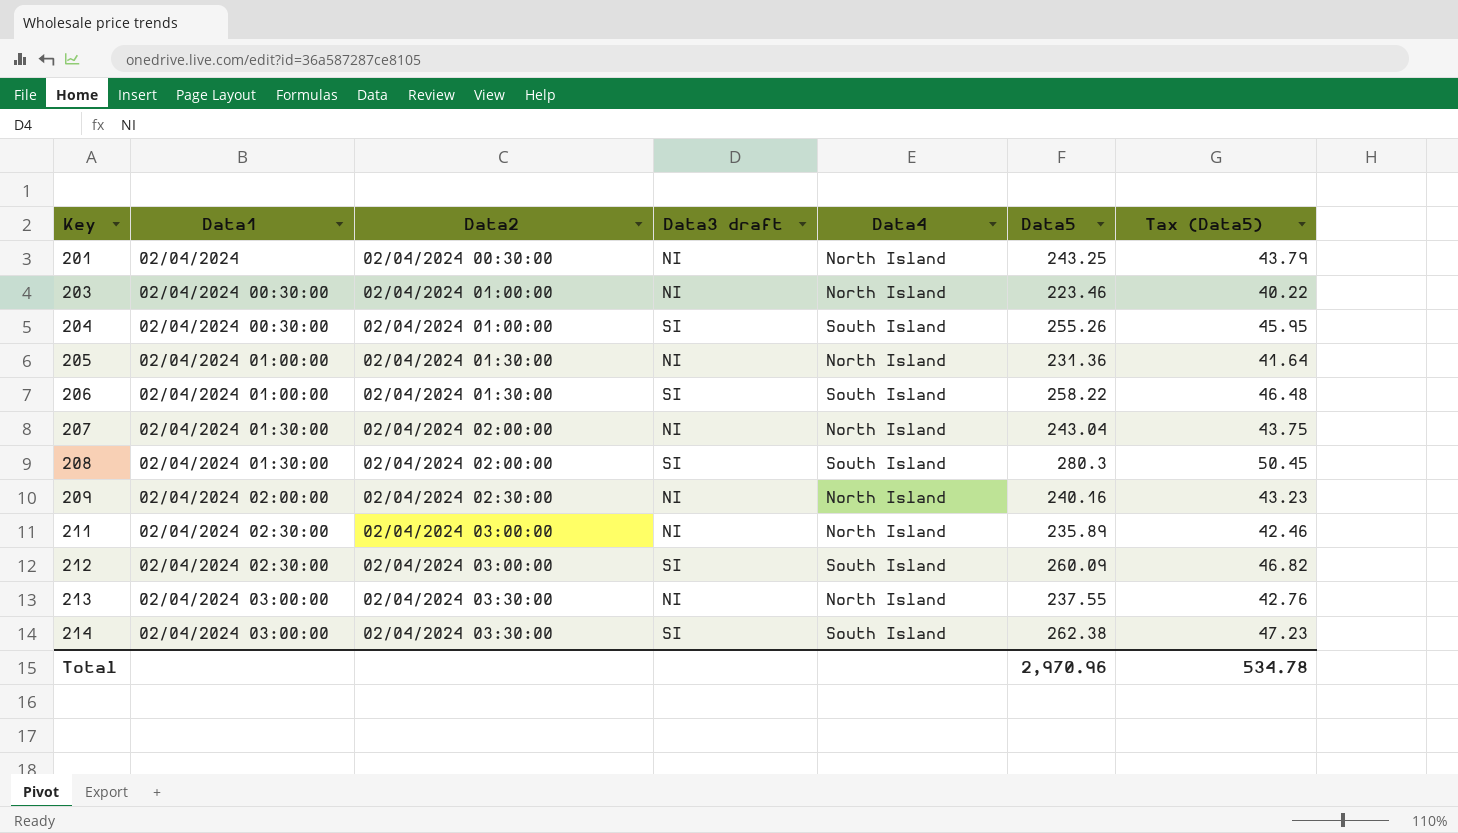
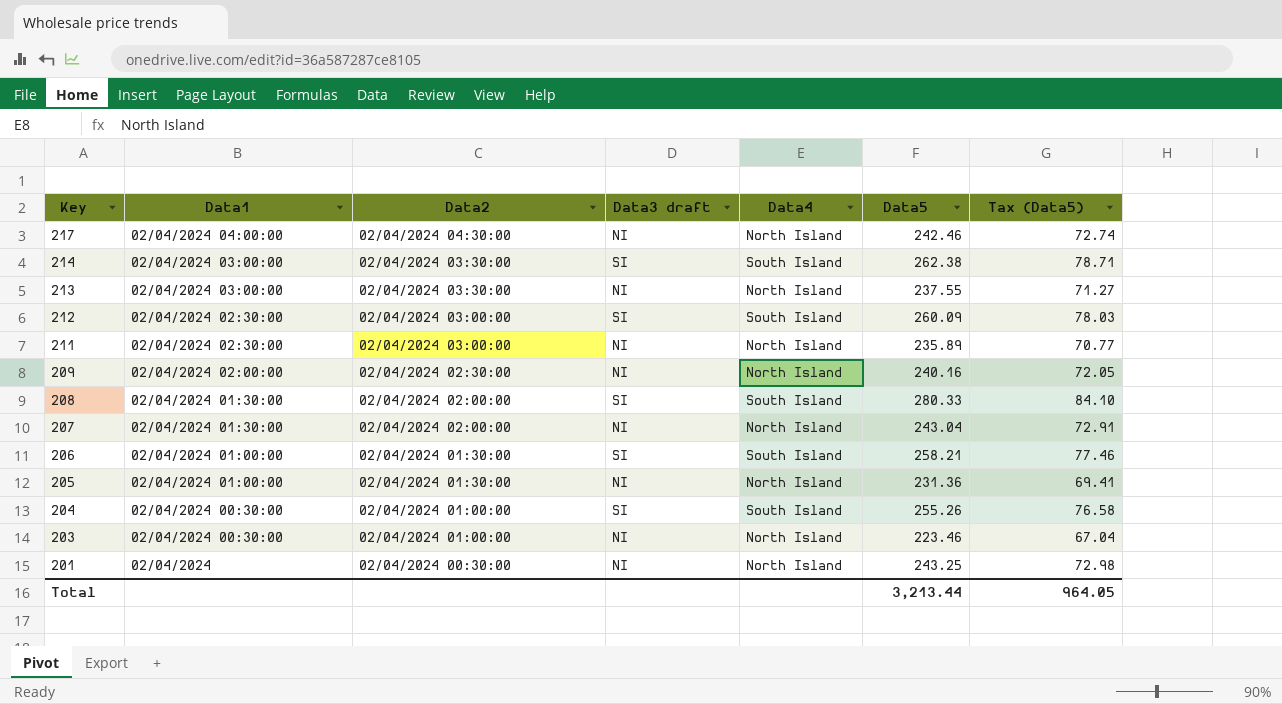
row order: Key ascending -> Key descending
column Tax (Data5) | formula: [Data5] * 0.18 -> [Data5] * 0.3
row 217: none -> 02/04/2024 04:00:00 | 02/04/2024 04:30:00 | NI | North Island | 242.46 | 72.74
208 | Data5: 280.3 -> 280.33
206 | Data5: 258.22 -> 258.21
Total | Data5: 2,970.96 -> 3,213.44
Total | Tax (Data5): 534.78 -> 964.05

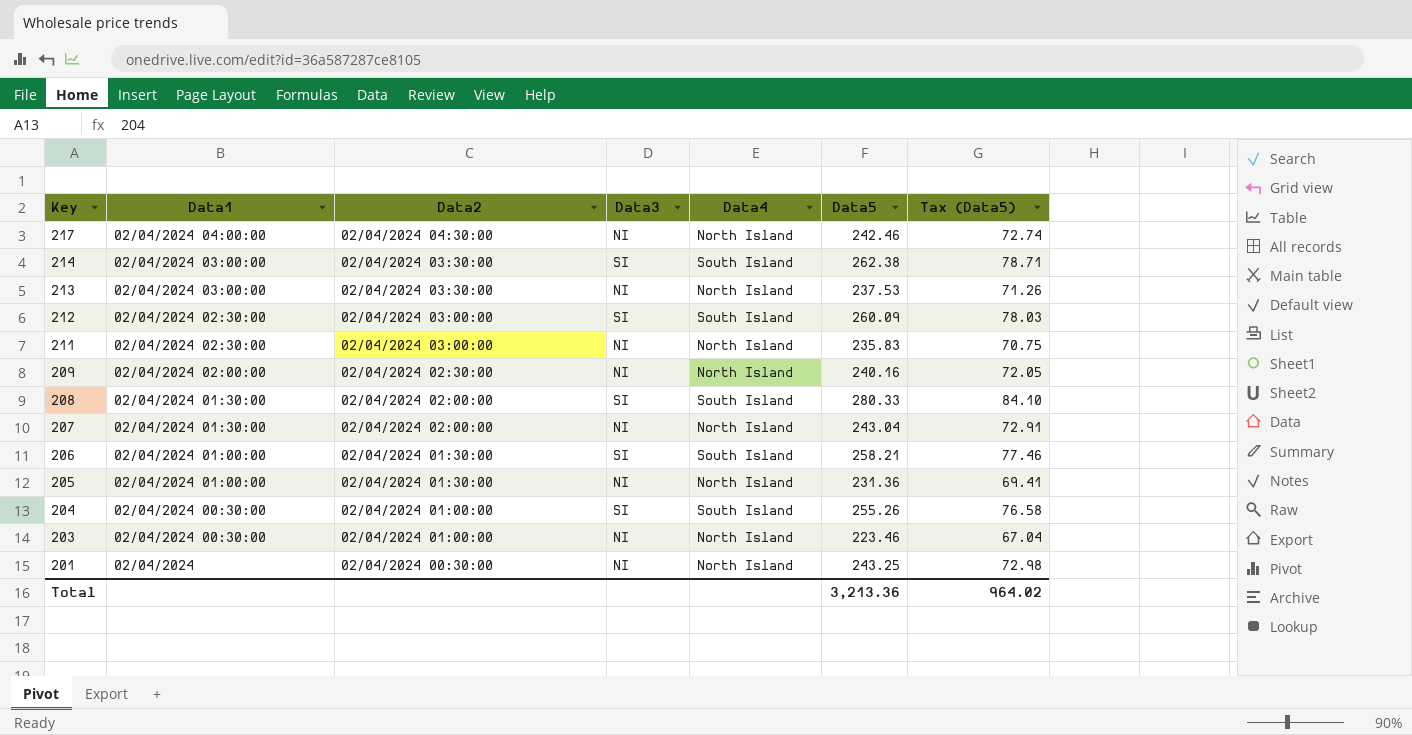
column name: Data3 draft -> Data3
213 | Data5: 237.55 -> 237.53
213 | Tax (Data5): 71.27 -> 71.26
211 | Data5: 235.89 -> 235.83
211 | Tax (Data5): 70.77 -> 70.75
Total | Data5: 3,213.44 -> 3,213.36
Total | Tax (Data5): 964.05 -> 964.02

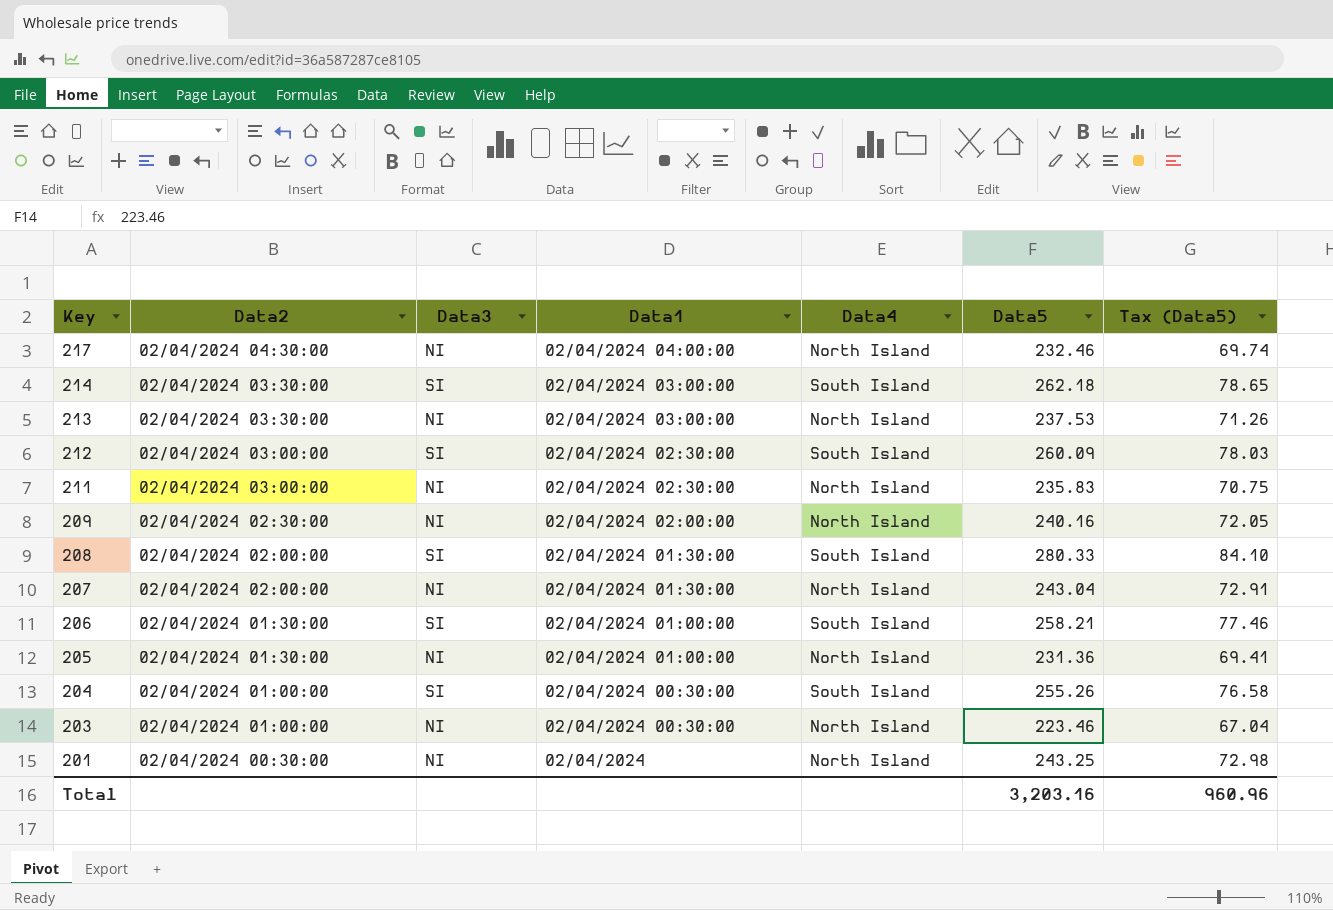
column Data1 | position: 2 -> 4
217 | Data5: 242.46 -> 232.46
217 | Tax (Data5): 72.74 -> 69.74
214 | Data5: 262.38 -> 262.18
214 | Tax (Data5): 78.71 -> 78.65
Total | Data5: 3,213.36 -> 3,203.16
Total | Tax (Data5): 964.02 -> 960.96

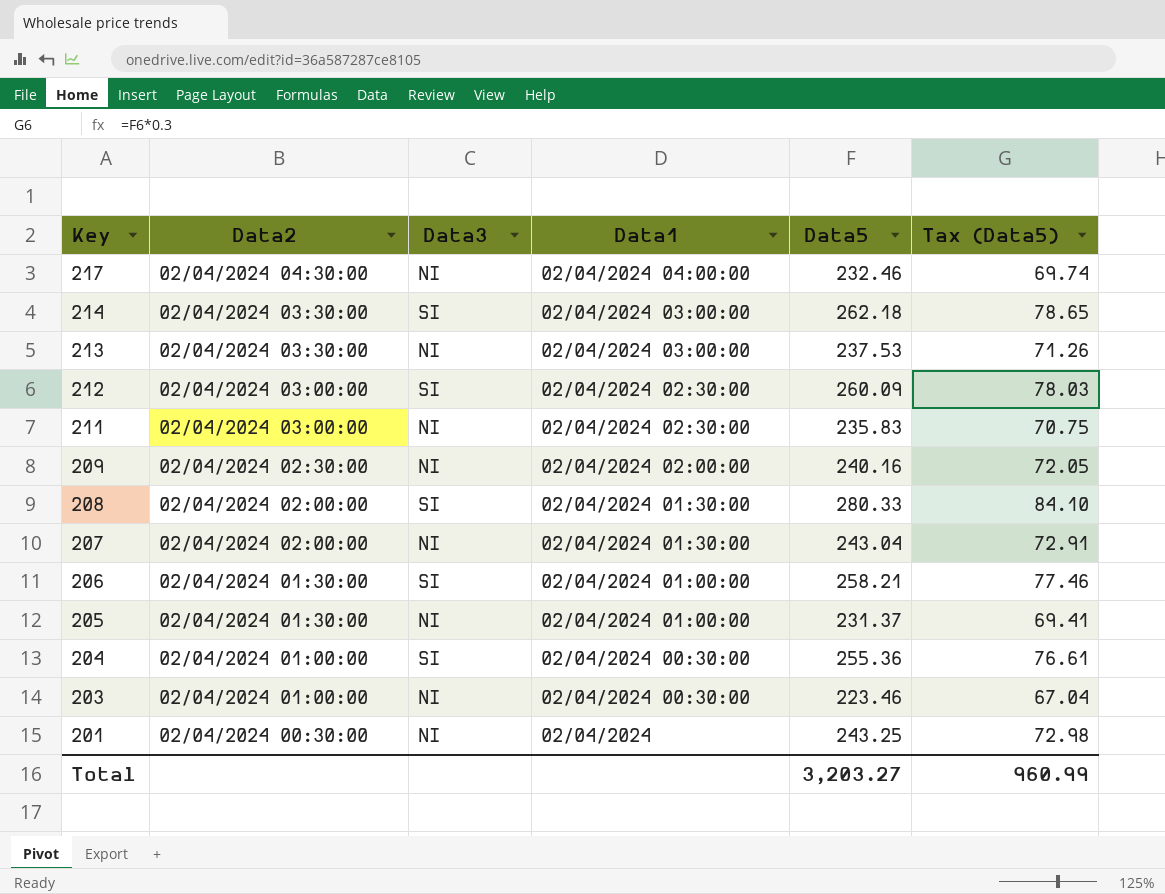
column Data4 | position: 5 -> none
205 | Data5: 231.36 -> 231.37
204 | Data5: 255.26 -> 255.36
204 | Tax (Data5): 76.58 -> 76.61
Total | Data5: 3,203.16 -> 3,203.27
Total | Tax (Data5): 960.96 -> 960.99

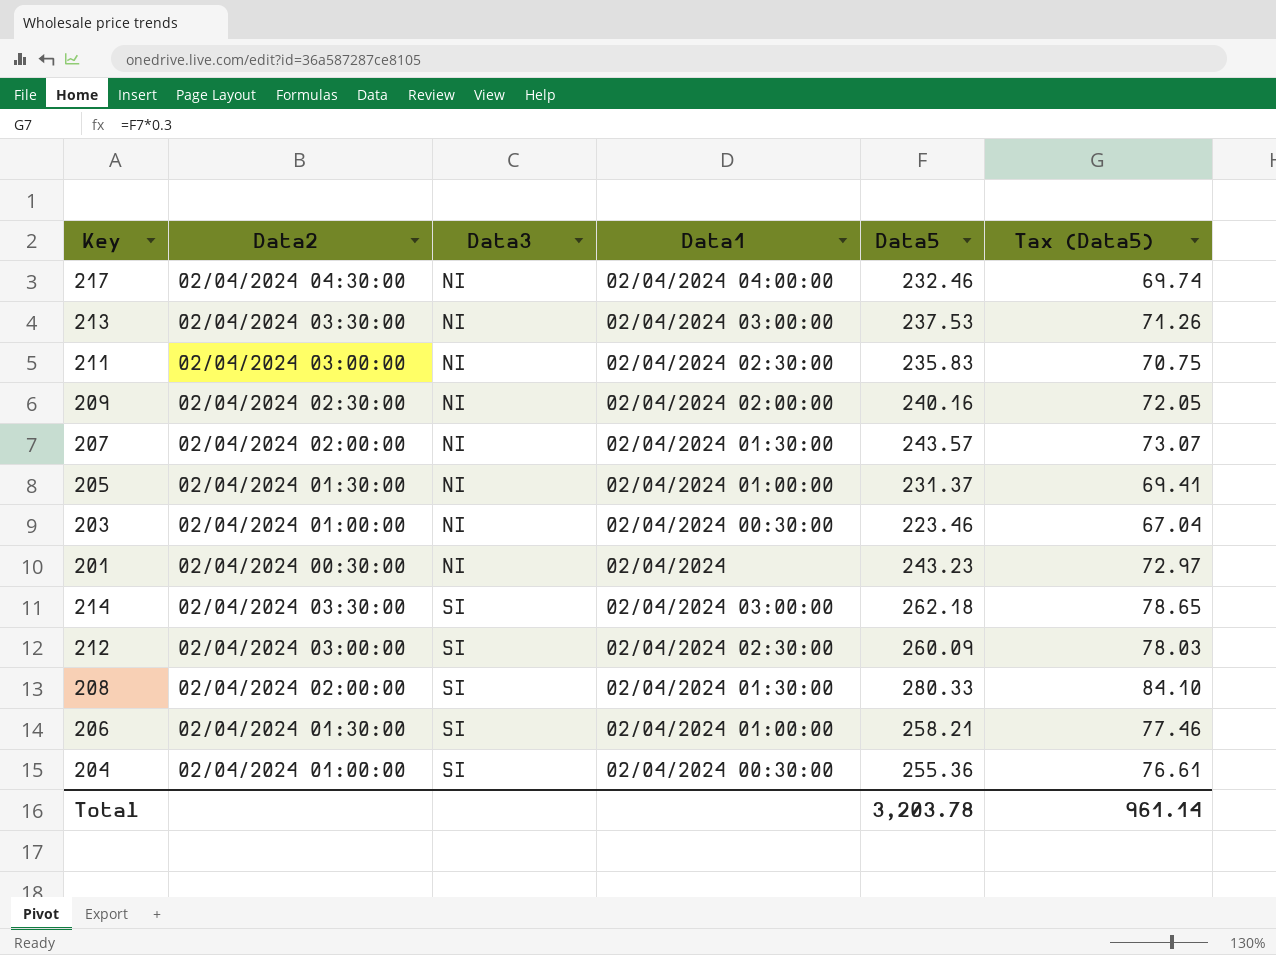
row order: Key descending -> Data3 ascending
207 | Data5: 243.04 -> 243.57
207 | Tax (Data5): 72.91 -> 73.07
201 | Data5: 243.25 -> 243.23
201 | Tax (Data5): 72.98 -> 72.97
Total | Data5: 3,203.27 -> 3,203.78
Total | Tax (Data5): 960.99 -> 961.14

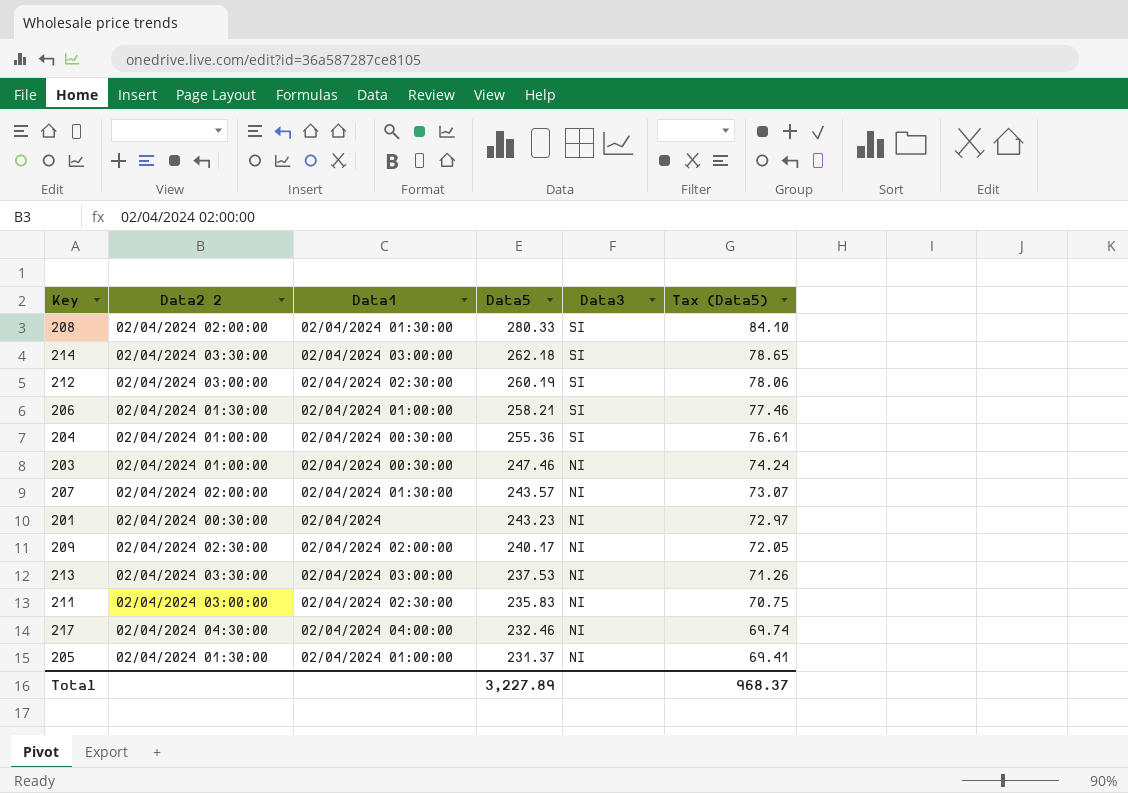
row order: Data3 ascending -> Data5 descending
column name: Data2 -> Data2 2
column Data3 | position: 3 -> 5
212 | Data5: 260.09 -> 260.19
212 | Tax (Data5): 78.03 -> 78.06
203 | Data5: 223.46 -> 247.46
203 | Tax (Data5): 67.04 -> 74.24
209 | Data5: 240.16 -> 240.17
Total | Data5: 3,203.78 -> 3,227.89
Total | Tax (Data5): 961.14 -> 968.37

